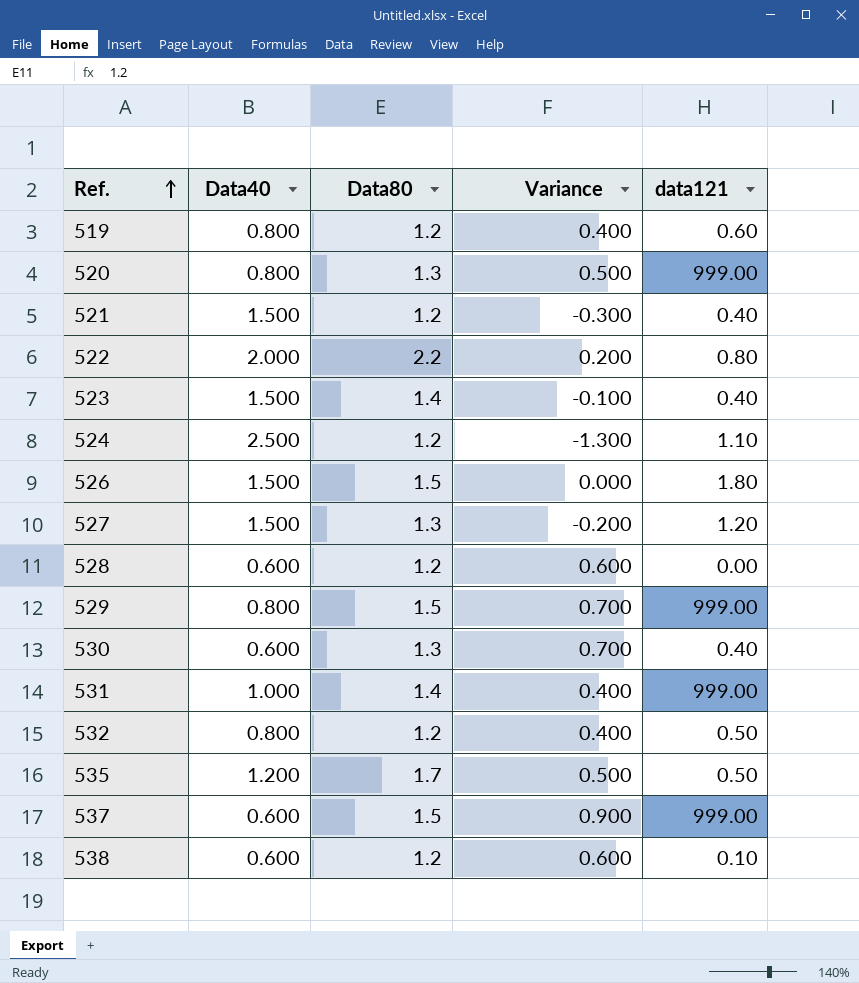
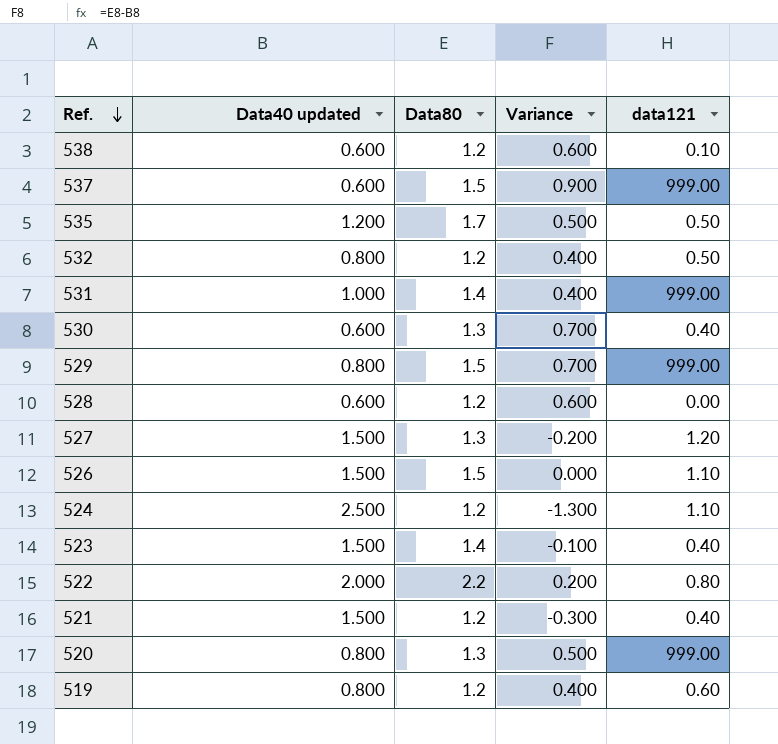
row order: Ref. ascending -> Ref. descending
column name: Data40 -> Data40 updated
526 | data121: 1.80 -> 1.10

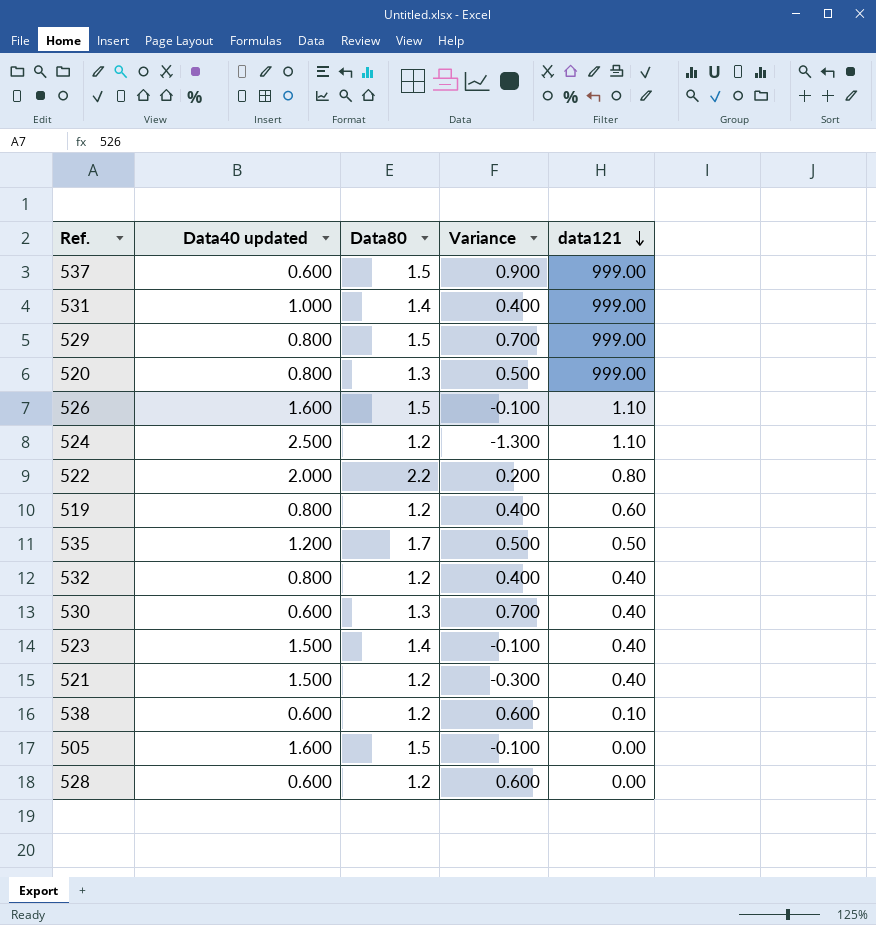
row order: Ref. descending -> data121 descending
row 527: 1.500 | 1.3 | -0.200 | 1.20 -> none
526 | Data40 updated: 1.500 -> 1.600
526 | Variance: 0.000 -> -0.100
532 | data121: 0.50 -> 0.40
row 505: none -> 1.600 | 1.5 | -0.100 | 0.00

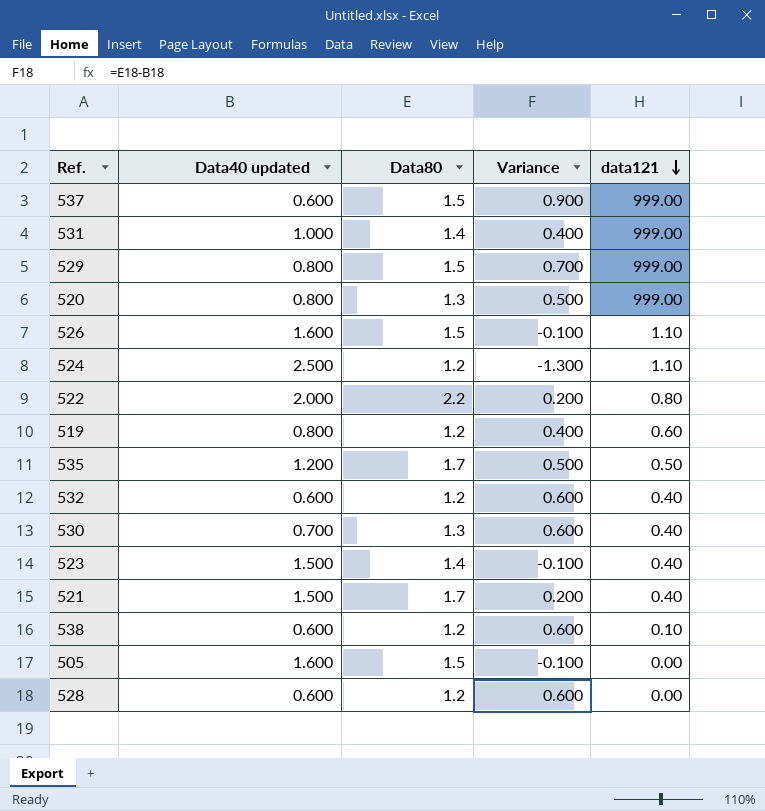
532 | Data40 updated: 0.800 -> 0.600
532 | Variance: 0.400 -> 0.600
530 | Data40 updated: 0.600 -> 0.700
530 | Variance: 0.700 -> 0.600
521 | Data80: 1.2 -> 1.7
521 | Variance: -0.300 -> 0.200

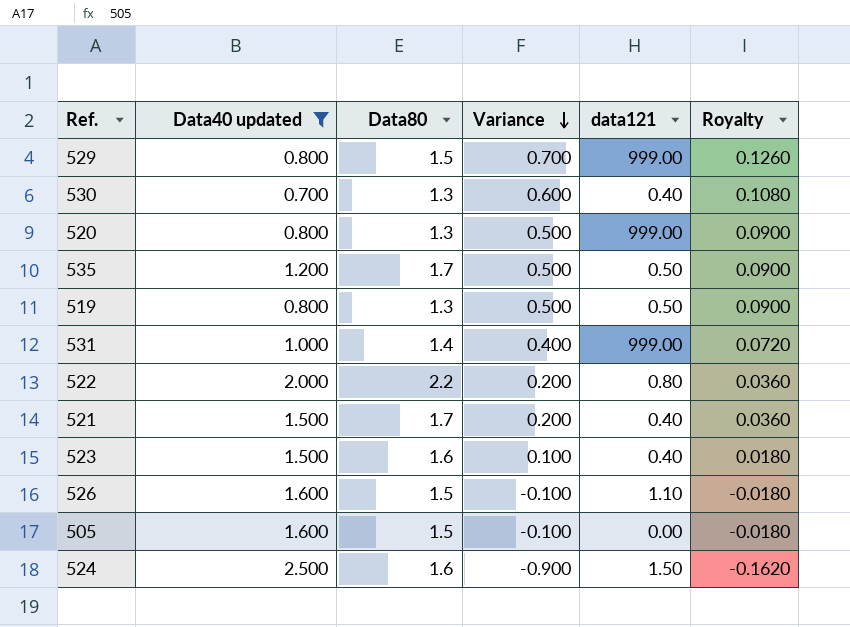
filter: none -> Data40 updated != 0.600
row order: data121 descending -> Variance descending
column Royalty | formula: none -> [Variance] * 0.18
519 | Data80: 1.2 -> 1.3
519 | Variance: 0.400 -> 0.500
519 | data121: 0.60 -> 0.50
523 | Data80: 1.4 -> 1.6
523 | Variance: -0.100 -> 0.100
524 | Data80: 1.2 -> 1.6
524 | Variance: -1.300 -> -0.900
524 | data121: 1.10 -> 1.50

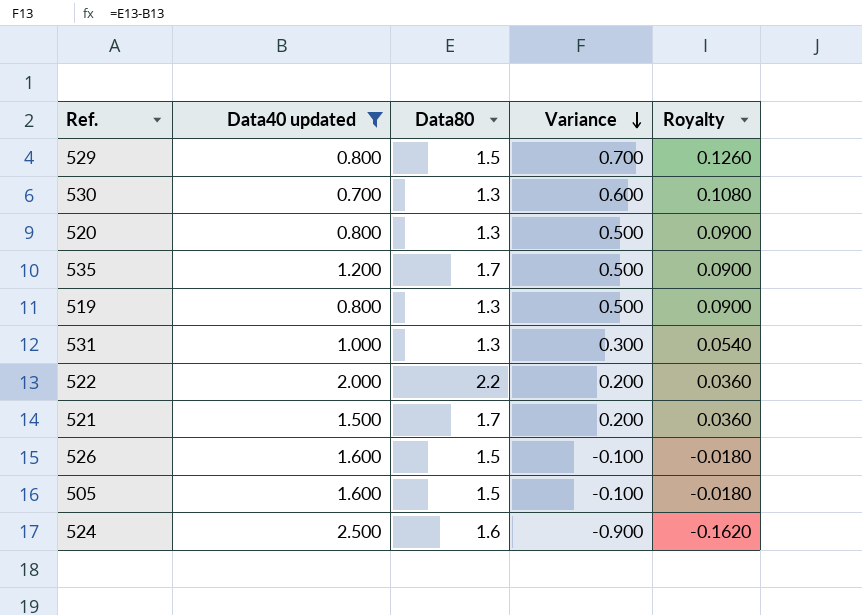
column data121 | position: 5 -> none
row 523: 1.500 | 1.6 | 0.100 | 0.40 | 0.0180 -> none
531 | Data80: 1.4 -> 1.3
531 | Variance: 0.400 -> 0.300
531 | Royalty: 0.0720 -> 0.0540

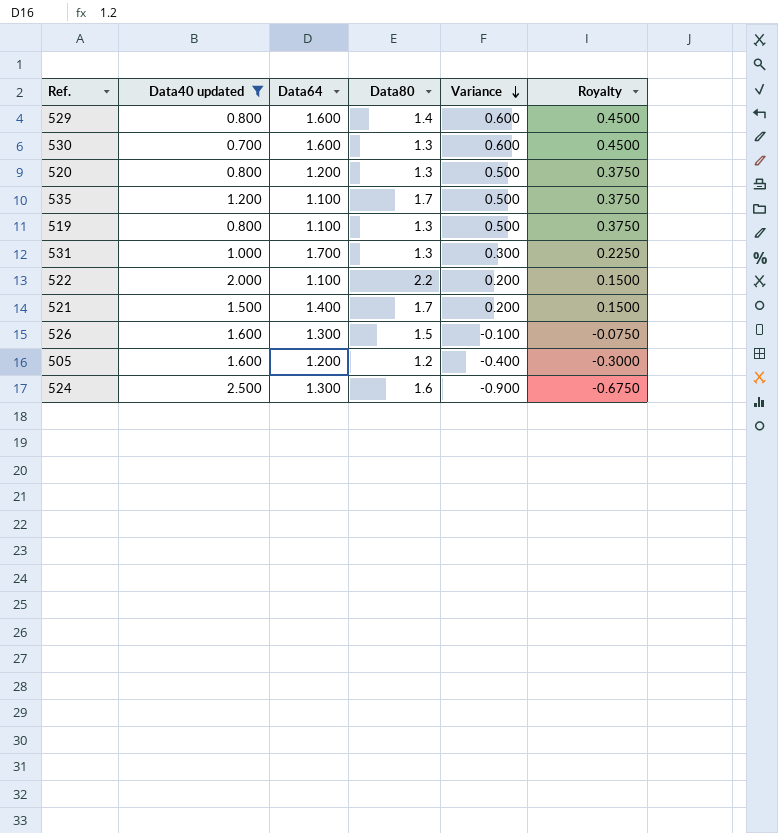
column Data64 | position: none -> 3
column Royalty | formula: [Variance] * 0.18 -> [Variance] * 0.75
529 | Data80: 1.5 -> 1.4
529 | Variance: 0.700 -> 0.600
505 | Data80: 1.5 -> 1.2
505 | Variance: -0.100 -> -0.400

